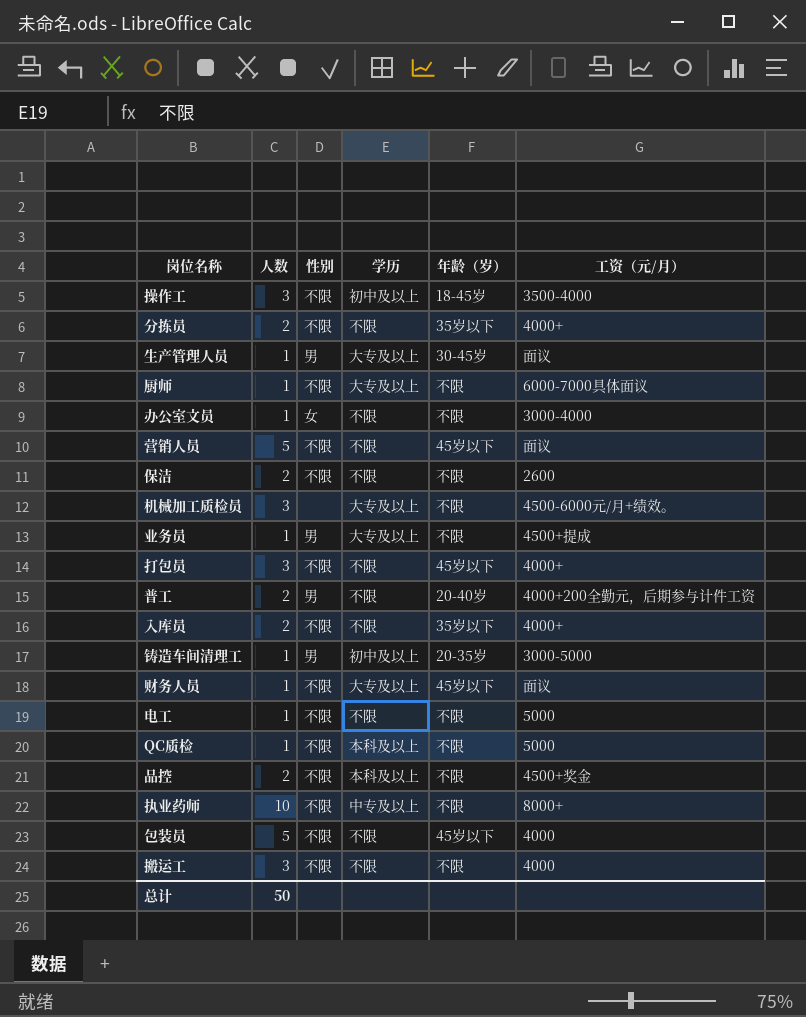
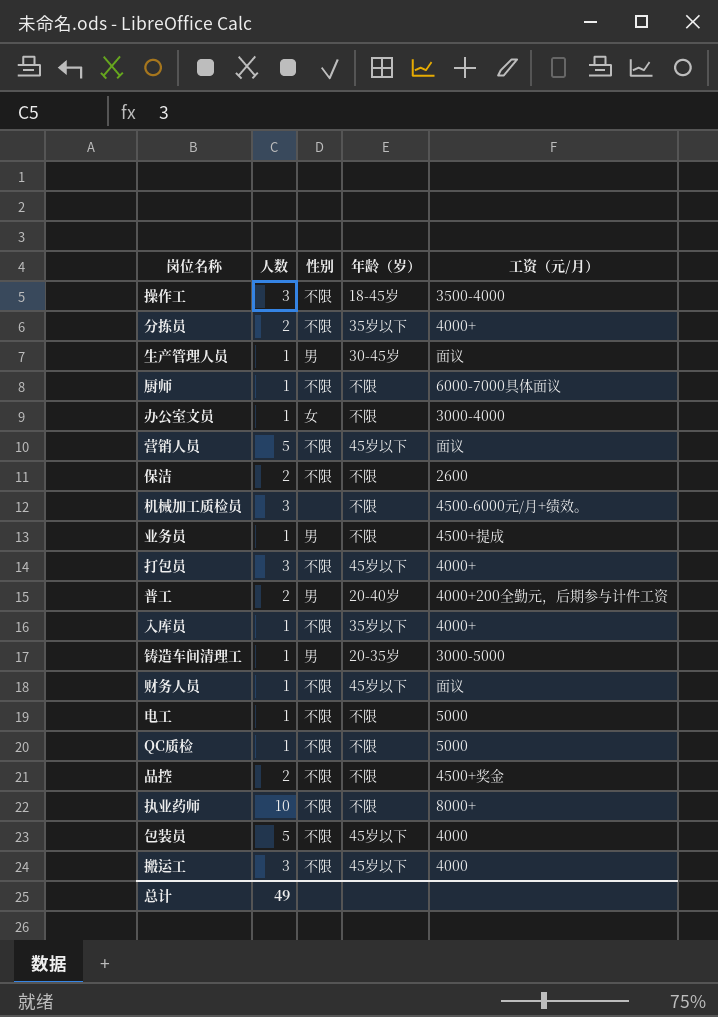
column 学历 | position: 4 -> none
入库员 | 人数: 2 -> 1
搬运工 | 年龄（岁）: 不限 -> 45岁以下
总计 | 人数: 50 -> 49

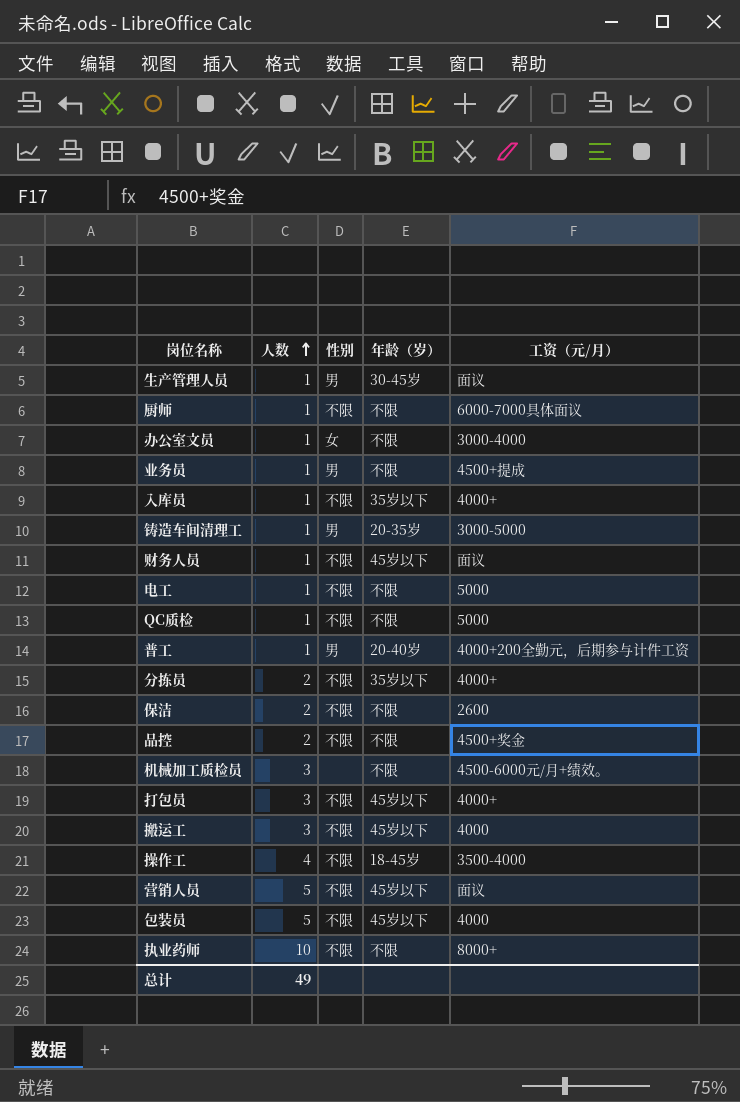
row order: none -> 人数 ascending
普工 | 人数: 2 -> 1
操作工 | 人数: 3 -> 4

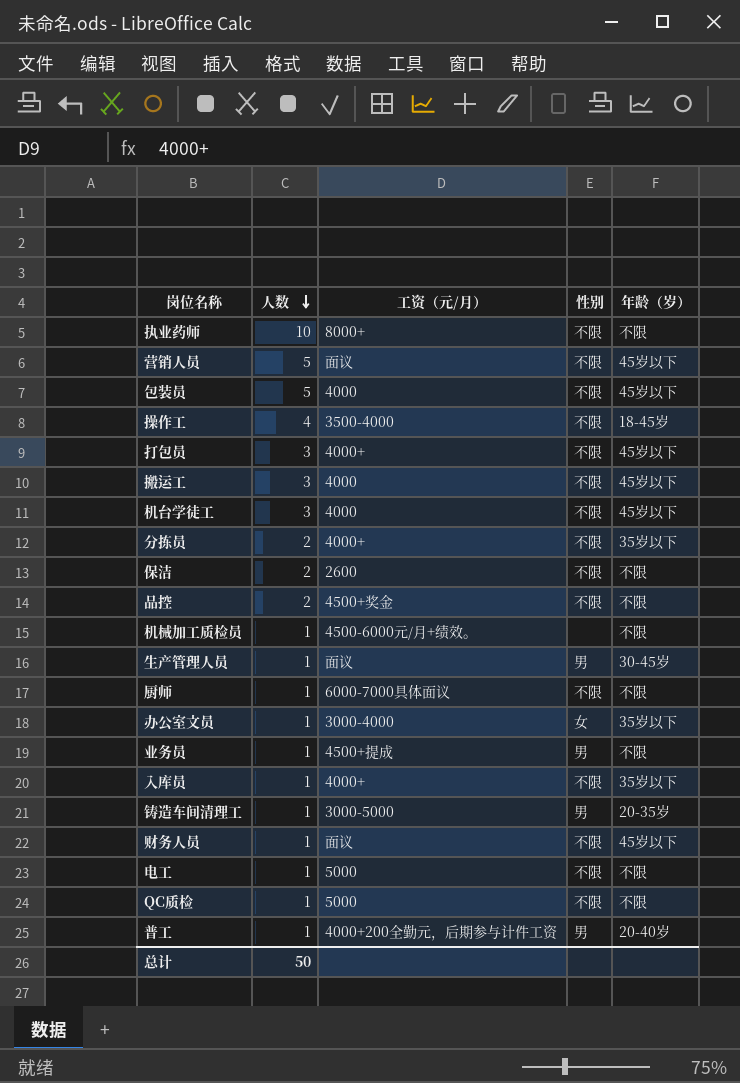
row order: 人数 ascending -> 人数 descending
column 工资（元/月） | position: 5 -> 3
row 机台学徒工: none -> 3 | 4000 | 不限 | 45岁以下
机械加工质检员 | 人数: 3 -> 1
办公室文员 | 年龄（岁）: 不限 -> 35岁以下
总计 | 人数: 49 -> 50

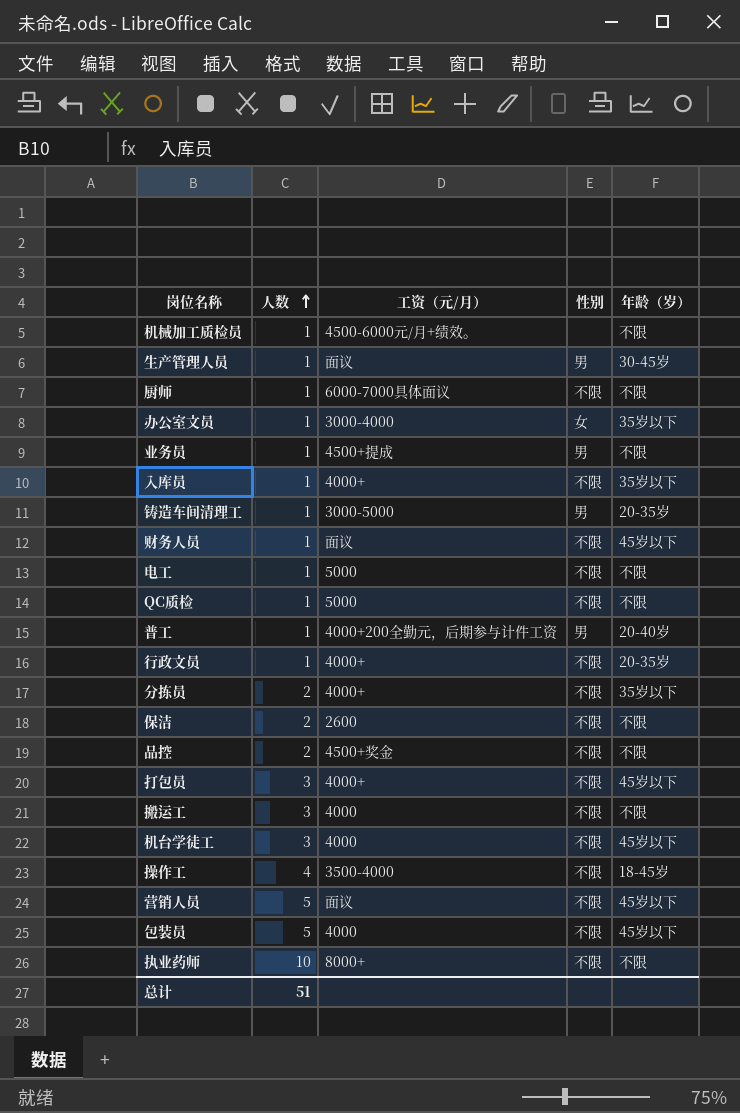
row order: 人数 descending -> 人数 ascending
row 行政文员: none -> 1 | 4000+ | 不限 | 20-35岁
搬运工 | 年龄（岁）: 45岁以下 -> 不限
总计 | 人数: 50 -> 51

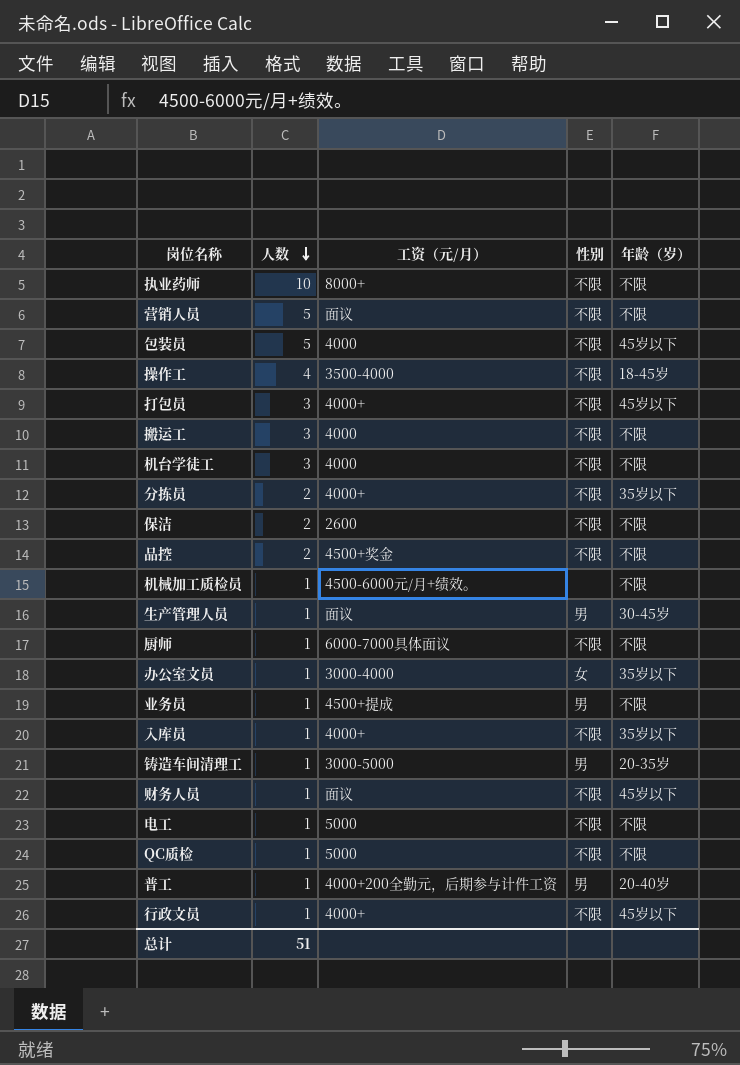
row order: 人数 ascending -> 人数 descending
营销人员 | 年龄（岁）: 45岁以下 -> 不限
机台学徒工 | 年龄（岁）: 45岁以下 -> 不限
行政文员 | 年龄（岁）: 20-35岁 -> 45岁以下

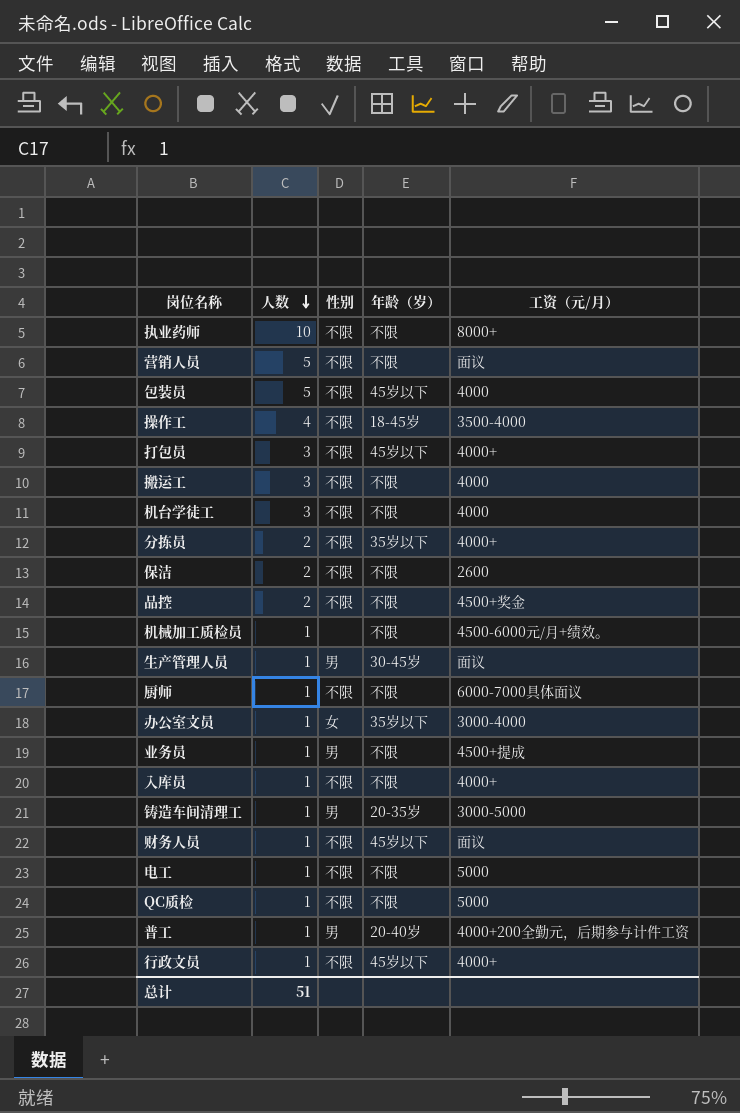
column 工资（元/月） | position: 3 -> 5
入库员 | 年龄（岁）: 35岁以下 -> 不限

